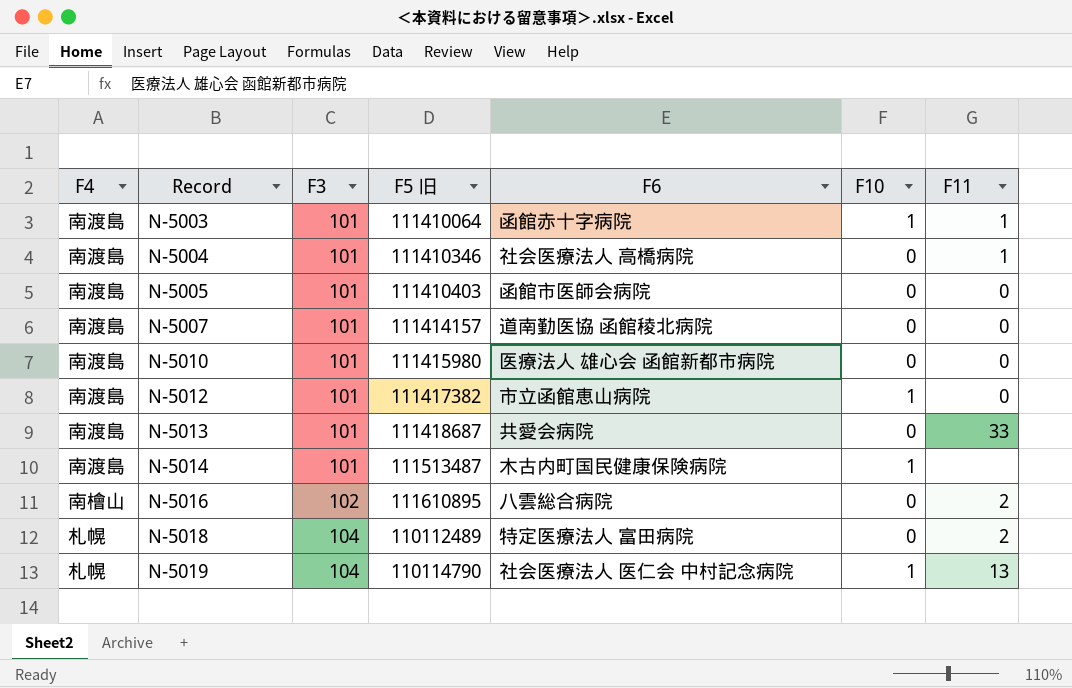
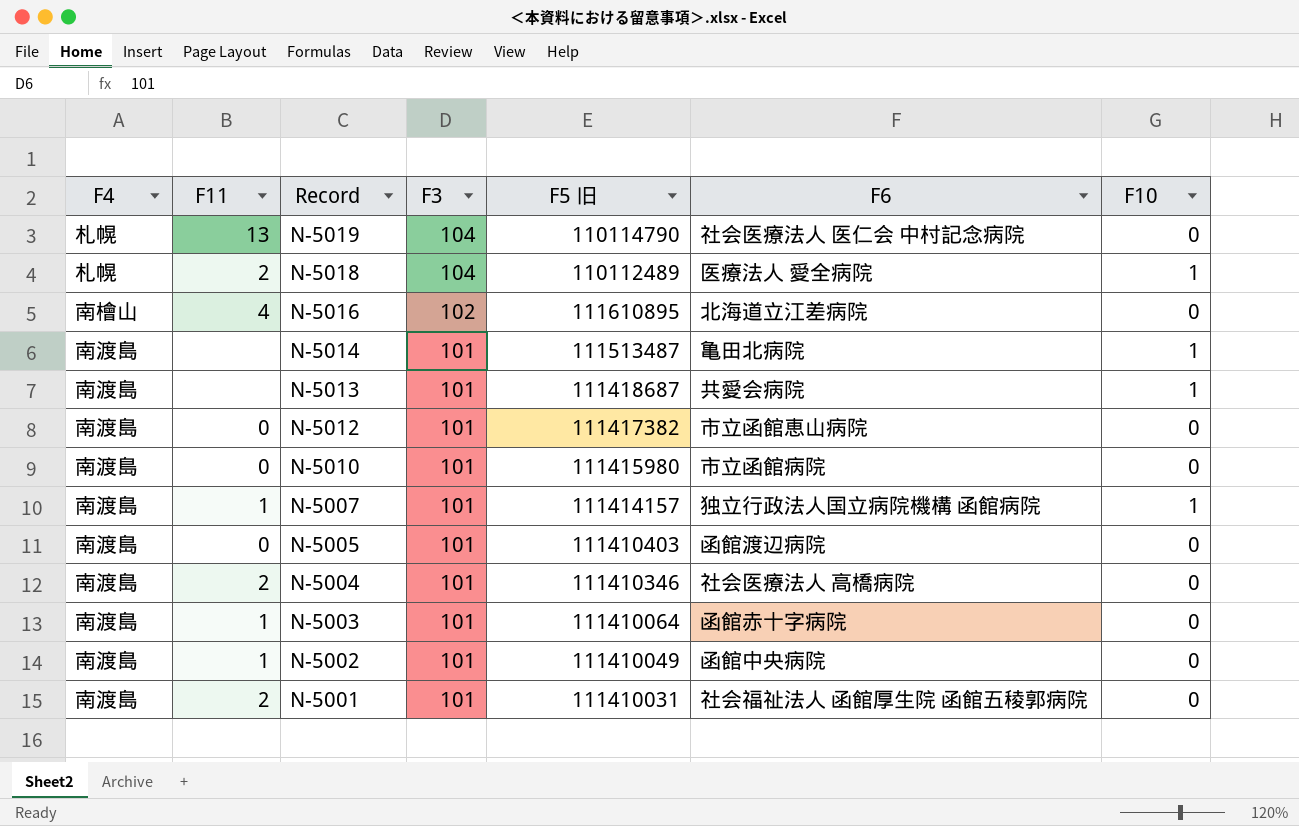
row order: Record ascending -> Record descending
column F11 | position: 7 -> 2
N-5019 | F10: 1 -> 0
N-5018 | F6: 特定医療法人 富田病院 -> 医療法人 愛全病院
N-5018 | F10: 0 -> 1
N-5016 | F11: 2 -> 4
N-5016 | F6: 八雲総合病院 -> 北海道立江差病院
N-5014 | F6: 木古内町国民健康保険病院 -> 亀田北病院
N-5013 | F11: 33 -> none
N-5013 | F10: 0 -> 1
N-5012 | F10: 1 -> 0
N-5010 | F6: 医療法人 雄心会 函館新都市病院 -> 市立函館病院
N-5007 | F11: 0 -> 1
N-5007 | F6: 道南勤医協 函館稜北病院 -> 独立行政法人国立病院機構 函館病院
N-5007 | F10: 0 -> 1
N-5005 | F6: 函館市医師会病院 -> 函館渡辺病院
N-5004 | F11: 1 -> 2
N-5003 | F10: 1 -> 0
row N-5002: none -> 南渡島 | 1 | 101 | 111410049 | 函館中央病院 | 0
row N-5001: none -> 南渡島 | 2 | 101 | 111410031 | 社会福祉法人 函館厚生院 函館五稜郭病院 | 0

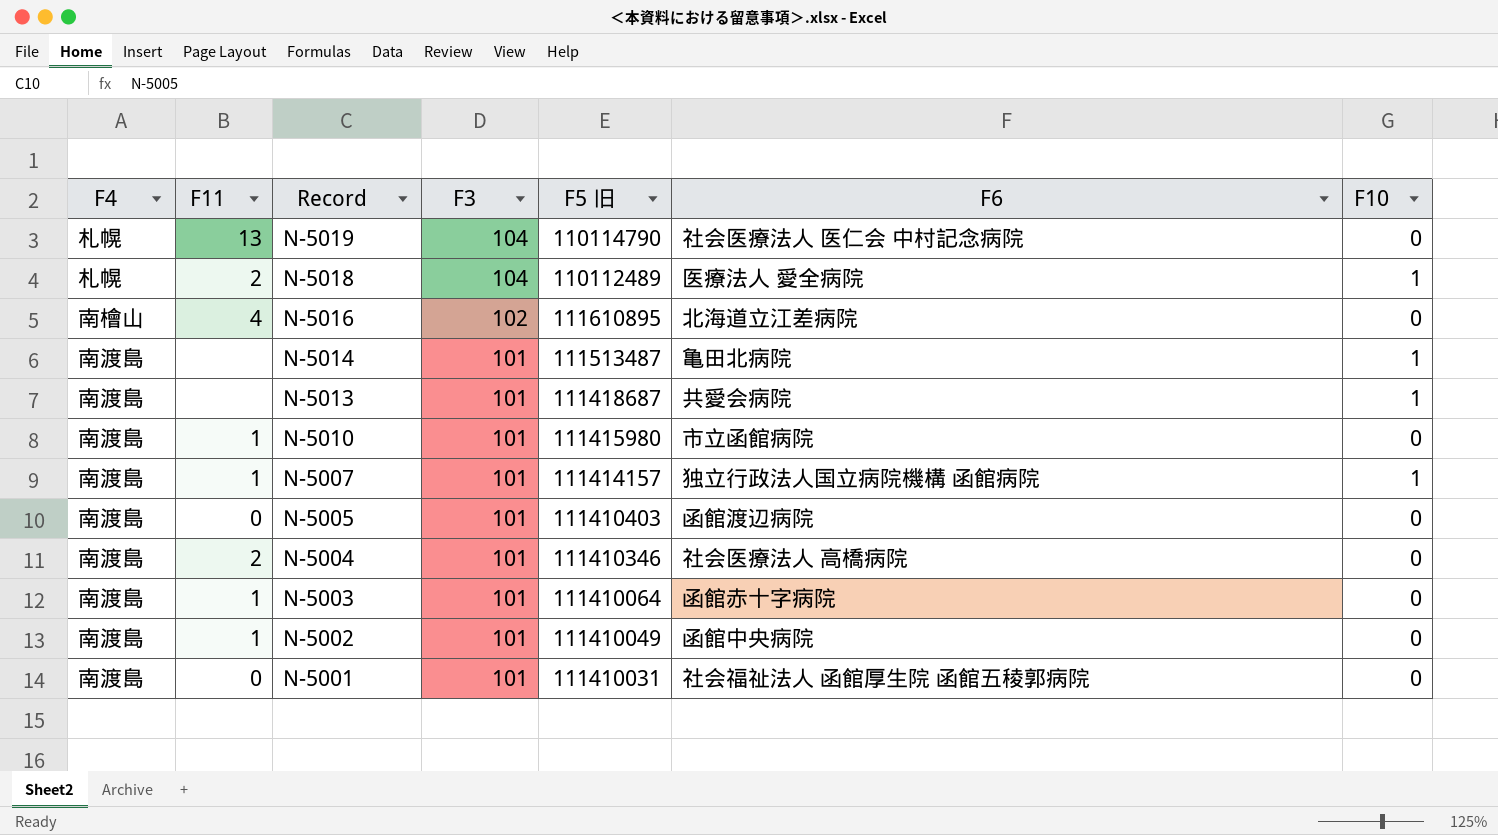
row N-5012: 南渡島 | 0 | 101 | 111417382 | 市立函館恵山病院 | 0 -> none
N-5010 | F11: 0 -> 1
N-5001 | F11: 2 -> 0

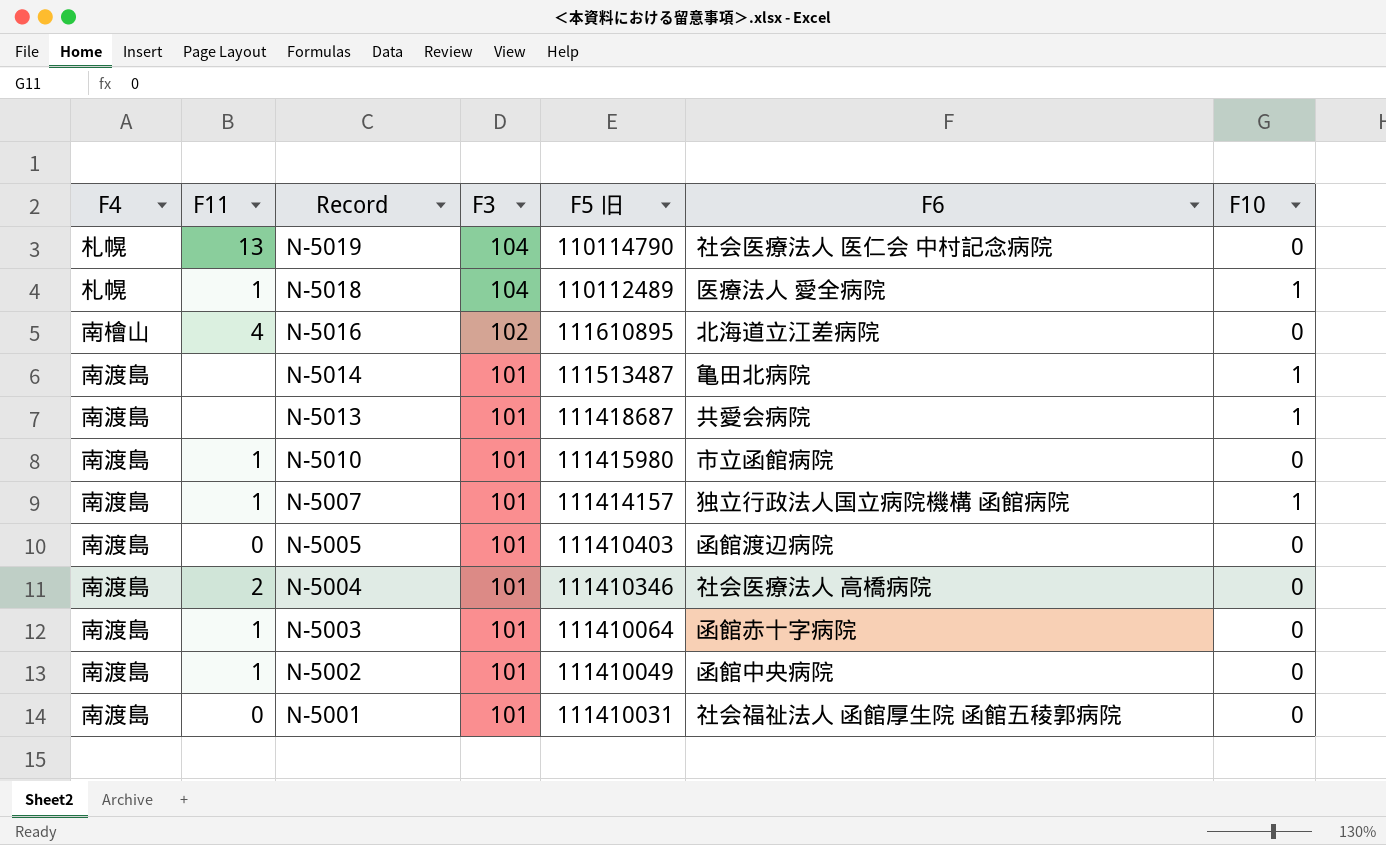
N-5018 | F11: 2 -> 1

